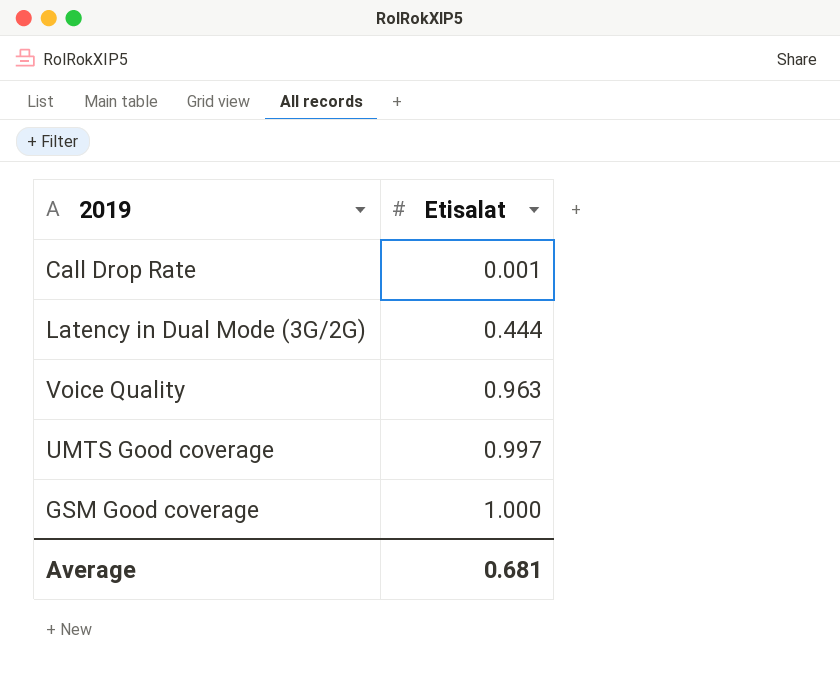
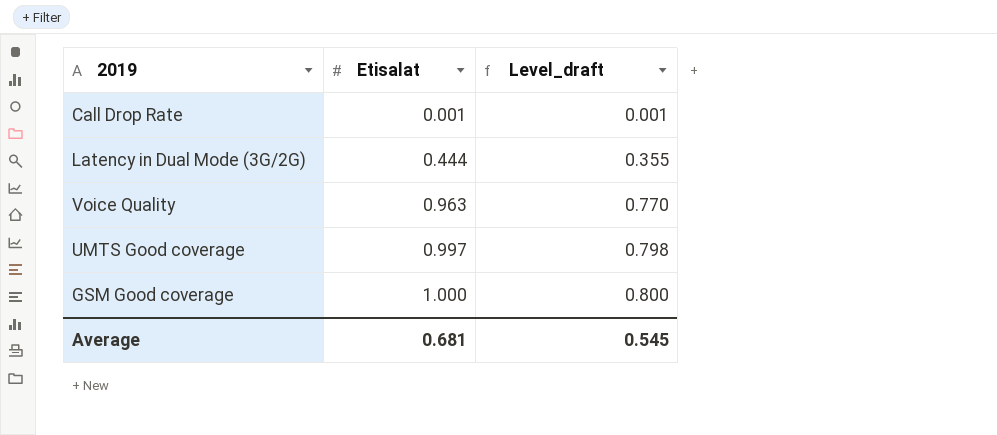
column Level_draft | formula: none -> [Etisalat] * 0.8

